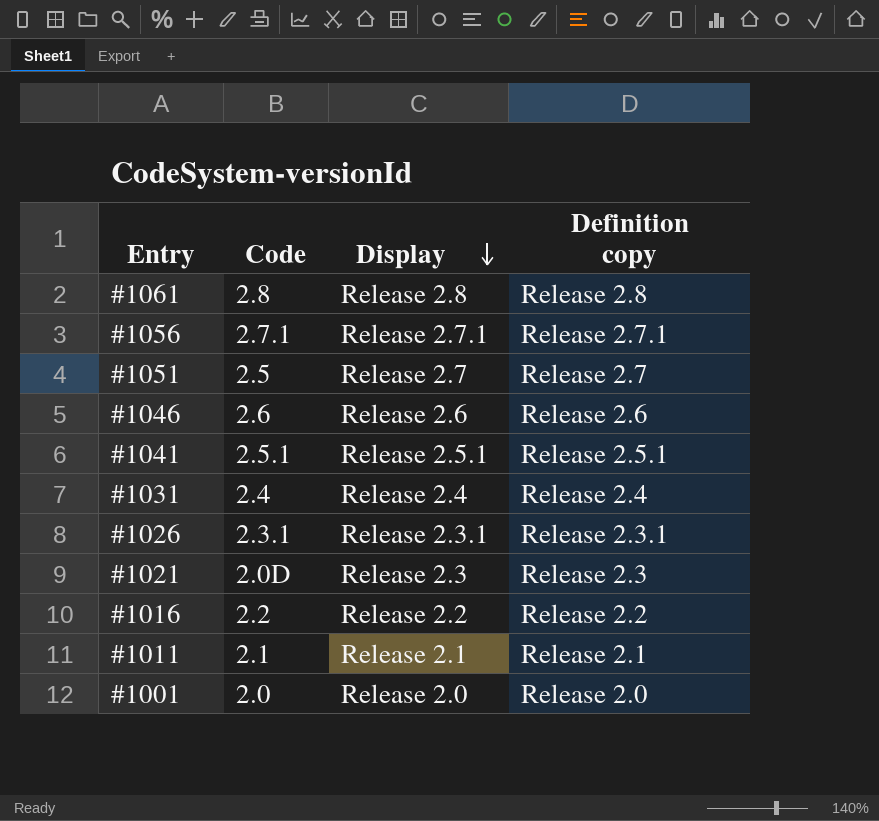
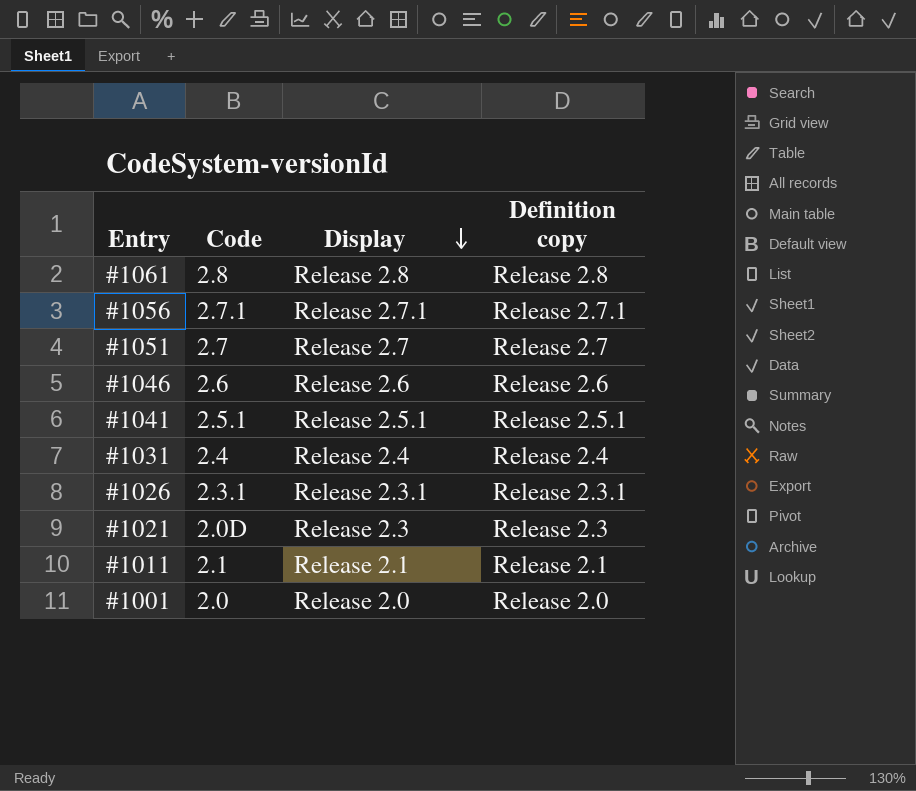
row #1016: 2.2 | Release 2.2 | Release 2.2 -> none
#1051 | Code: 2.5 -> 2.7

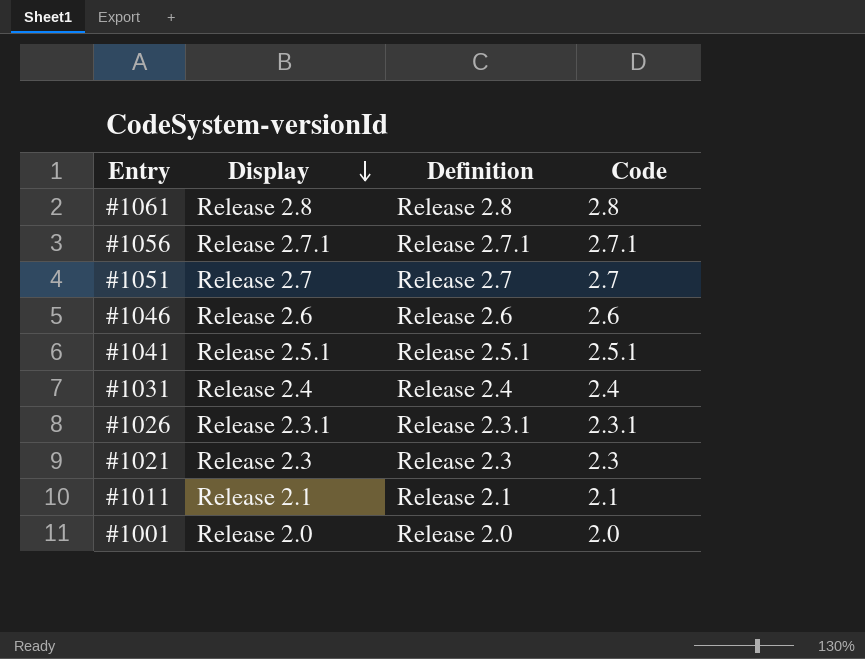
column name: Definition copy -> Definition
column Code | position: 2 -> 4
#1021 | Code: 2.0D -> 2.3

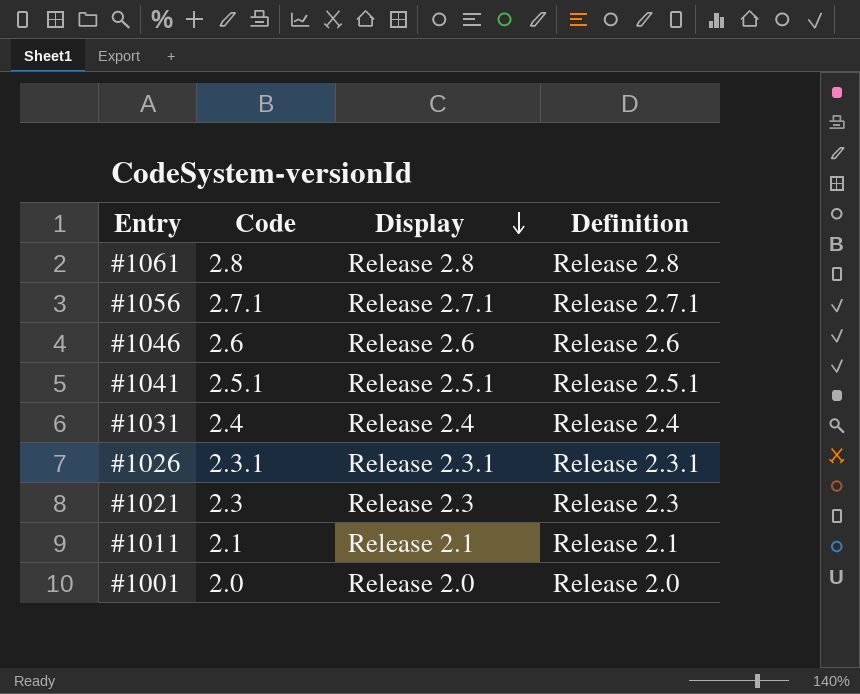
column Code | position: 4 -> 2
row #1051: Release 2.7 | Release 2.7 | 2.7 -> none

